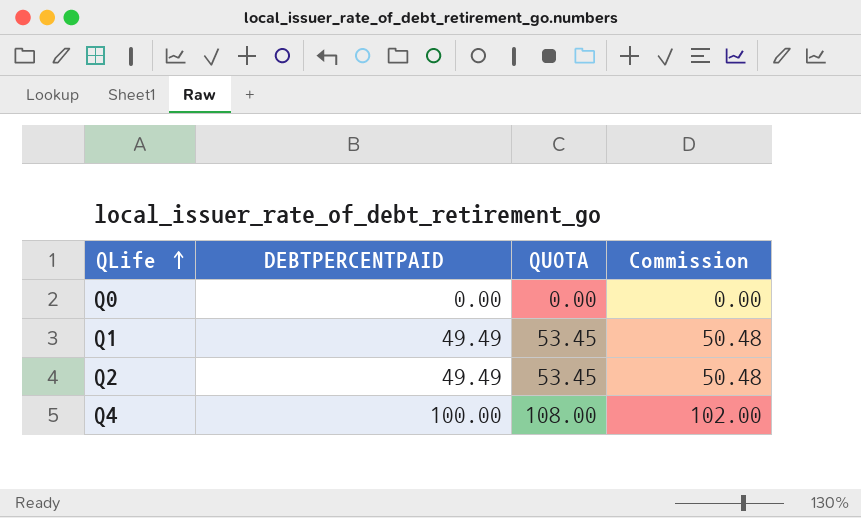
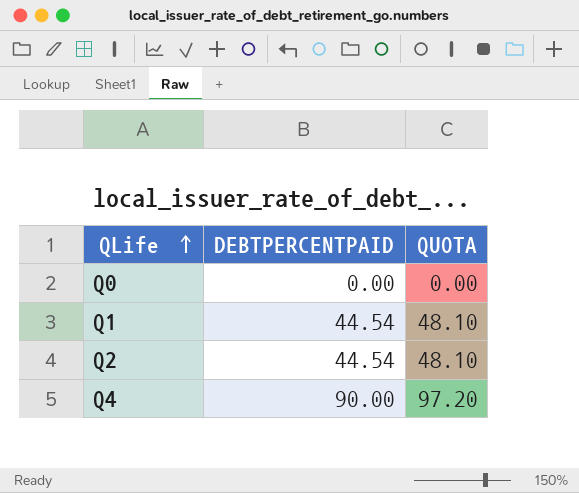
column Commission | formula: [DEBTPERCENTPAID] * 1.02 -> none
Q1 | DEBTPERCENTPAID: 49.49 -> 44.54
Q1 | QUOTA: 53.45 -> 48.10
Q2 | DEBTPERCENTPAID: 49.49 -> 44.54
Q2 | QUOTA: 53.45 -> 48.10
Q4 | DEBTPERCENTPAID: 100.00 -> 90.00
Q4 | QUOTA: 108.00 -> 97.20

